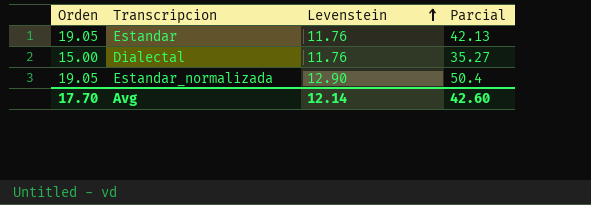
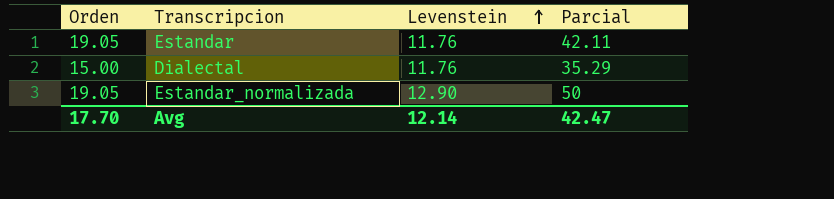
Estandar | Parcial: 42.13 -> 42.11
Dialectal | Parcial: 35.27 -> 35.29
Estandar_normalizada | Parcial: 50.4 -> 50
Avg | Parcial: 42.60 -> 42.47

